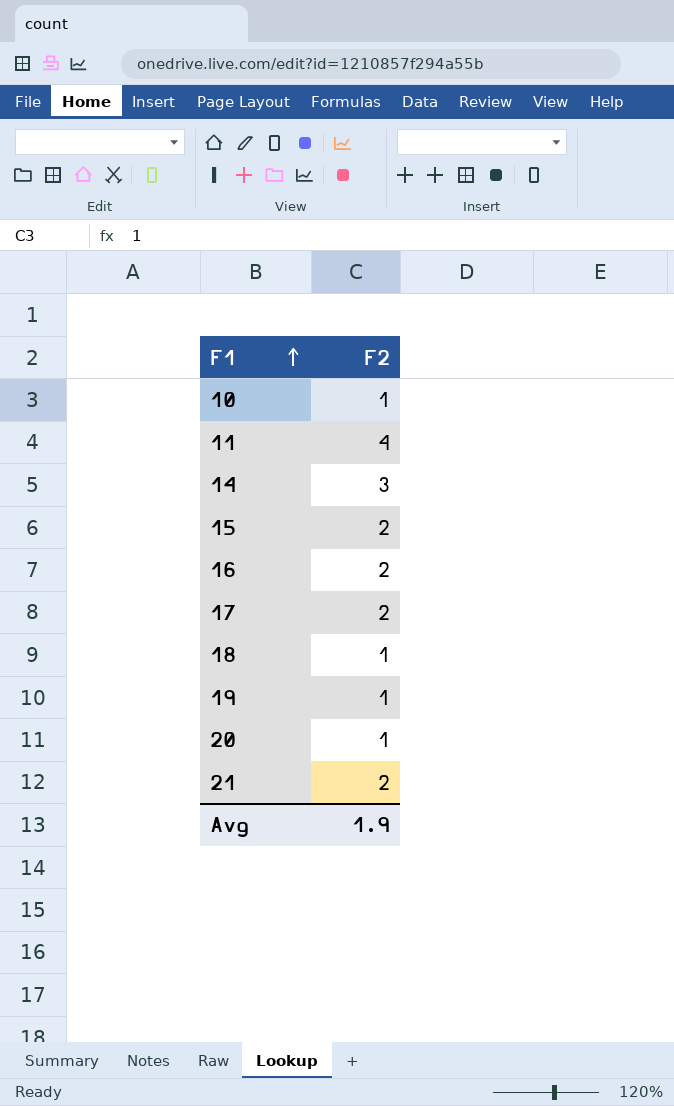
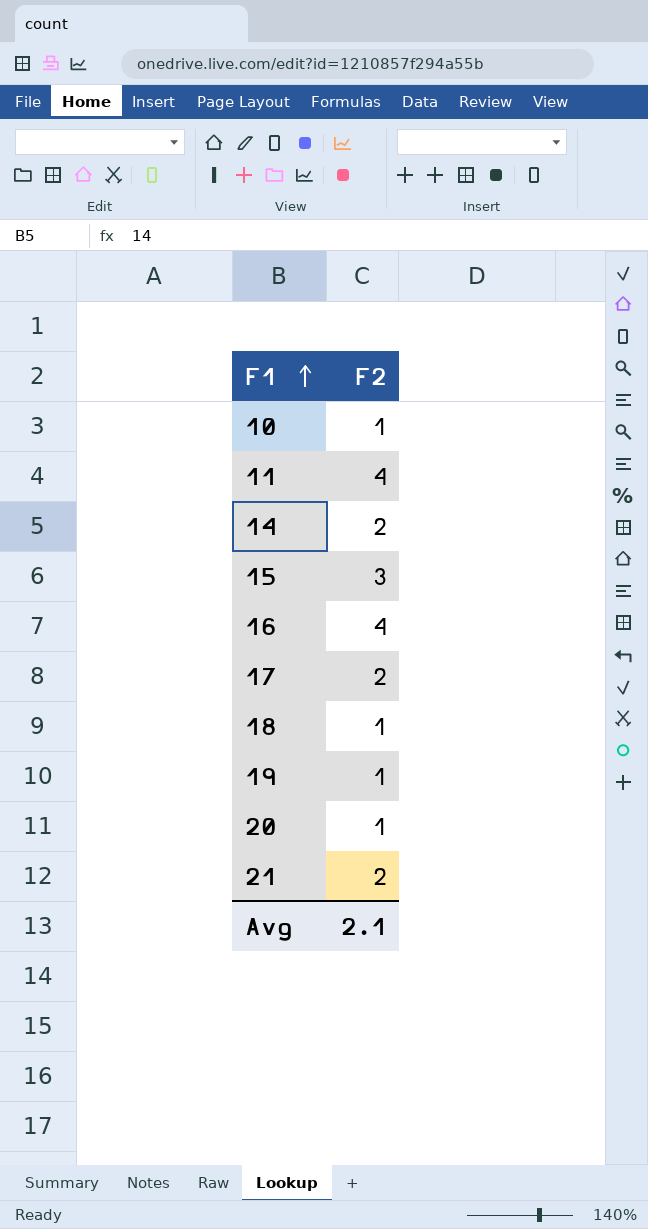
14 | F2: 3 -> 2
15 | F2: 2 -> 3
16 | F2: 2 -> 4
Avg | F2: 1.9 -> 2.1

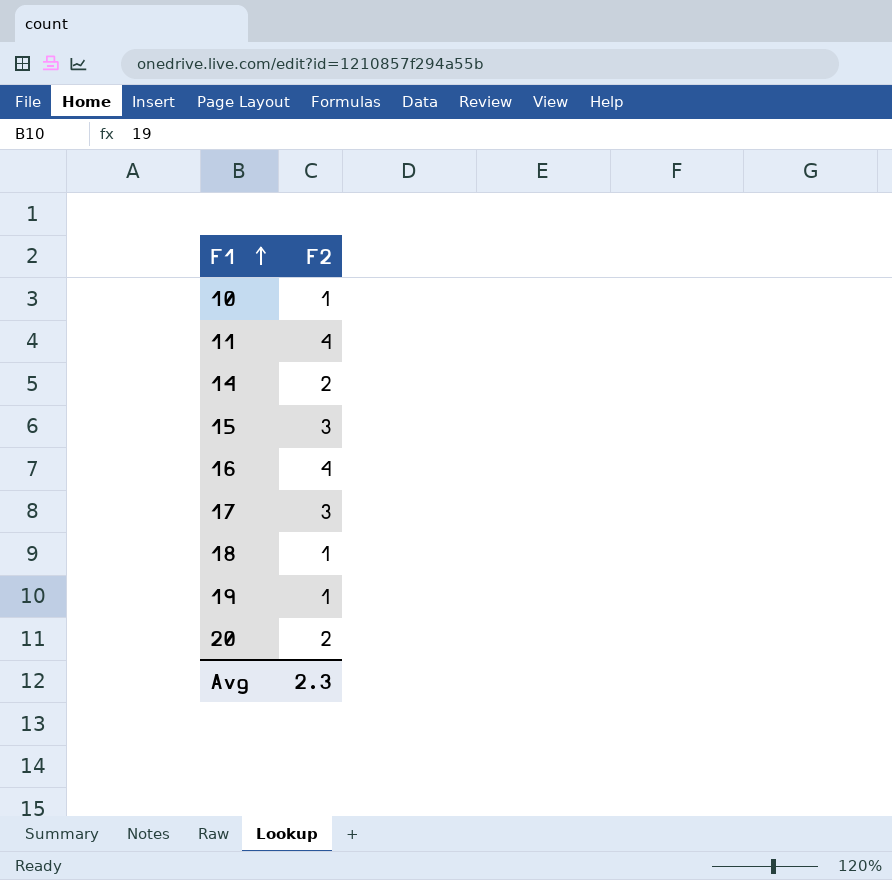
row 21: 2 -> none
17 | F2: 2 -> 3
20 | F2: 1 -> 2
Avg | F2: 2.1 -> 2.3

